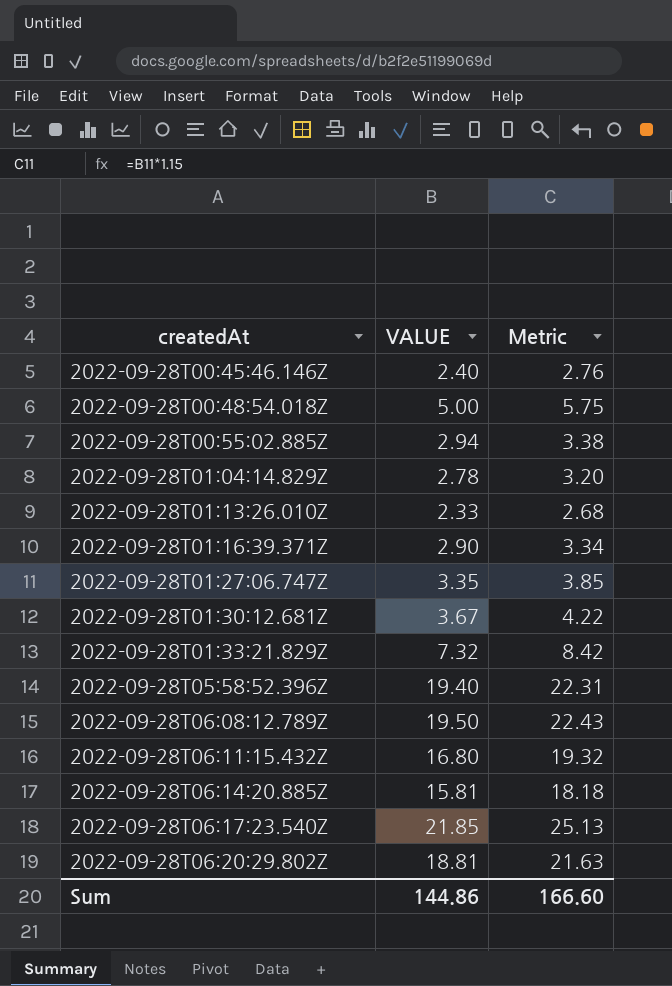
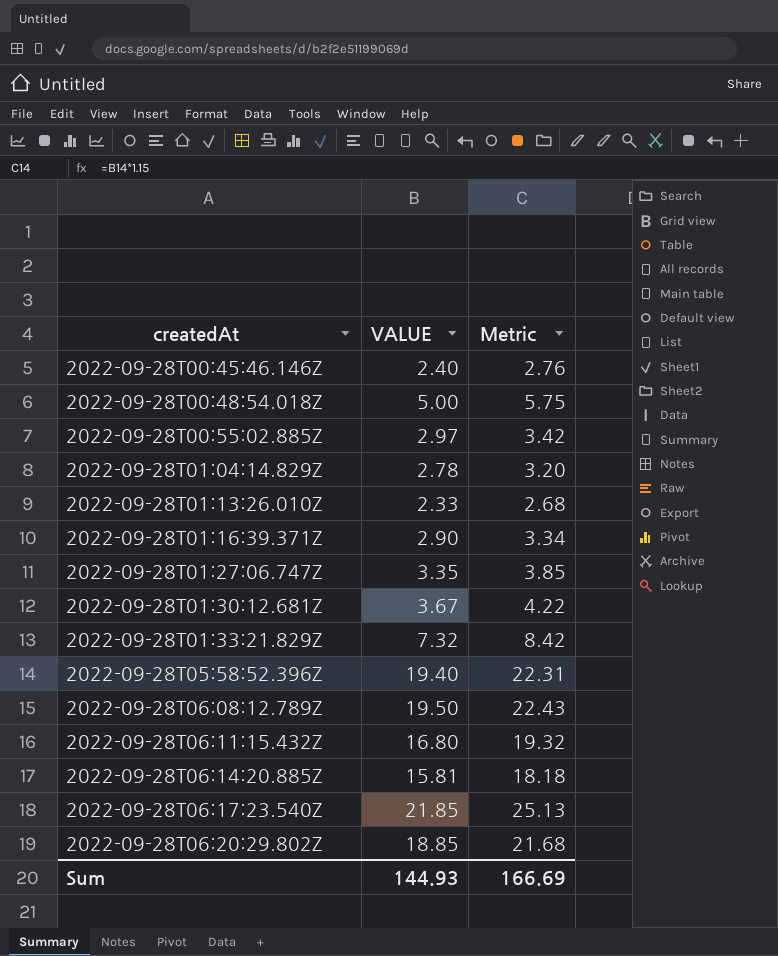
2022-09-28T00:55:02.885Z | VALUE: 2.94 -> 2.97
2022-09-28T00:55:02.885Z | Metric: 3.38 -> 3.42
2022-09-28T06:20:29.802Z | VALUE: 18.81 -> 18.85
2022-09-28T06:20:29.802Z | Metric: 21.63 -> 21.68
Sum | VALUE: 144.86 -> 144.93
Sum | Metric: 166.60 -> 166.69

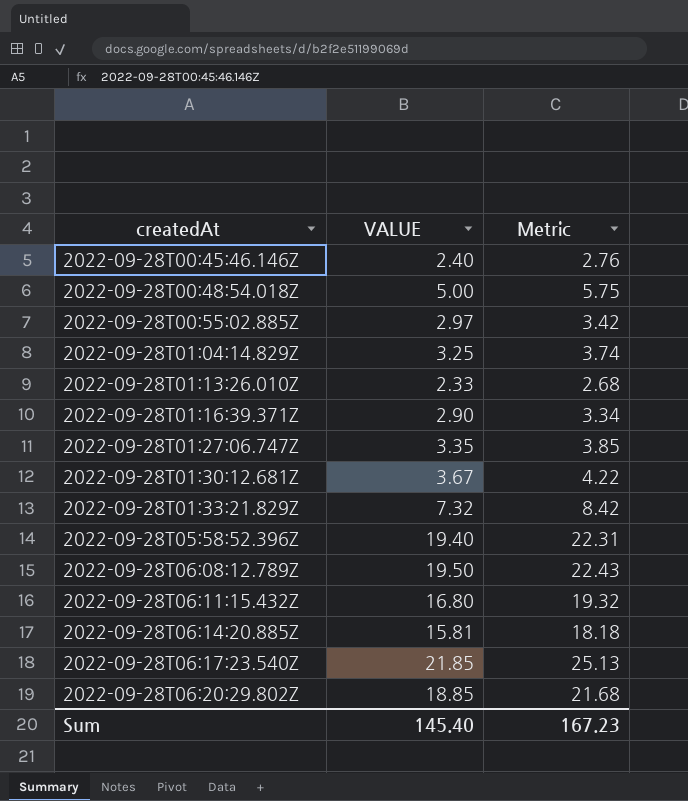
2022-09-28T01:04:14.829Z | VALUE: 2.78 -> 3.25
2022-09-28T01:04:14.829Z | Metric: 3.20 -> 3.74
Sum | VALUE: 144.93 -> 145.40
Sum | Metric: 166.69 -> 167.23

